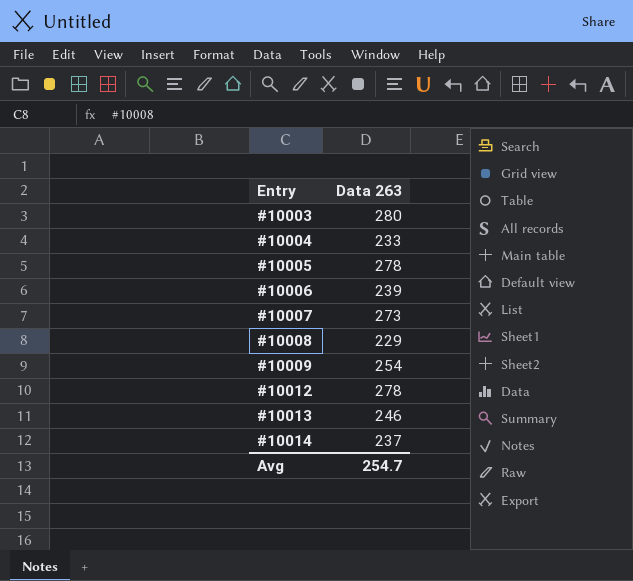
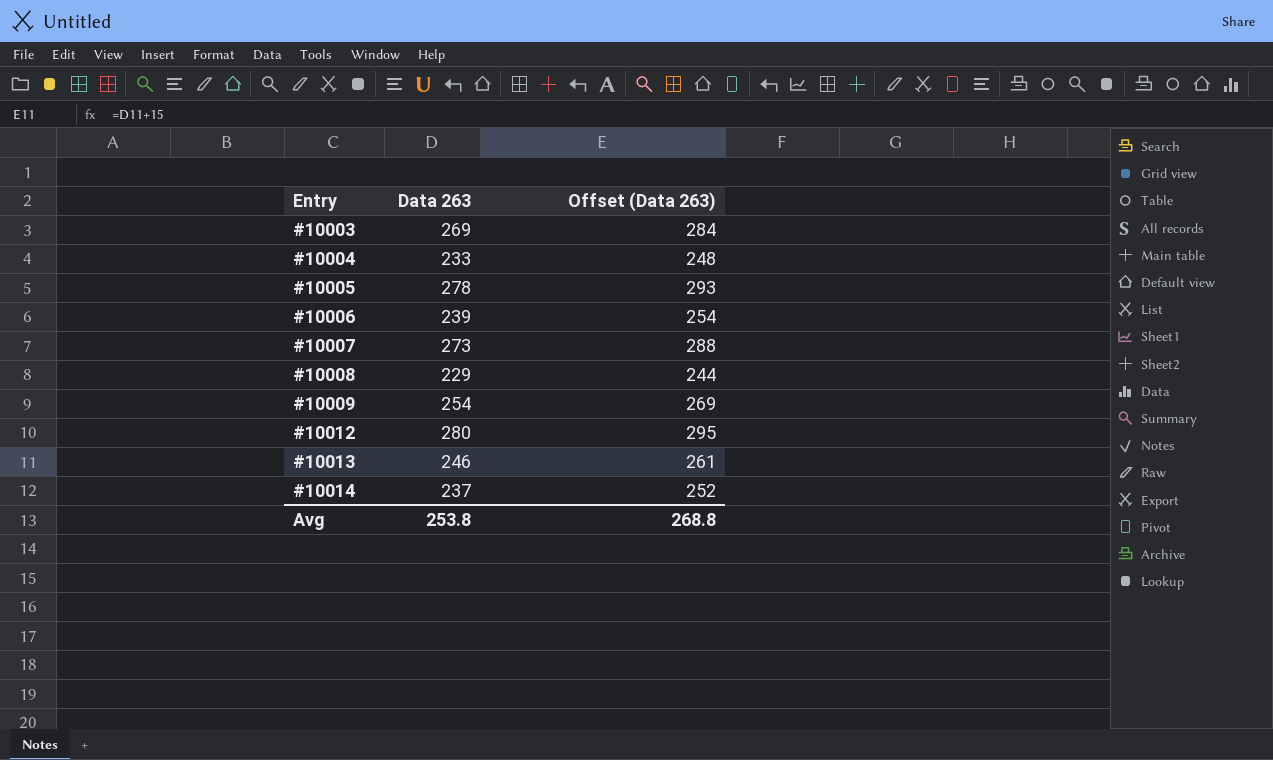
column Offset (Data 263) | formula: none -> [Data 263] + 15
#10003 | Data 263: 280 -> 269
#10012 | Data 263: 278 -> 280
Avg | Data 263: 254.7 -> 253.8

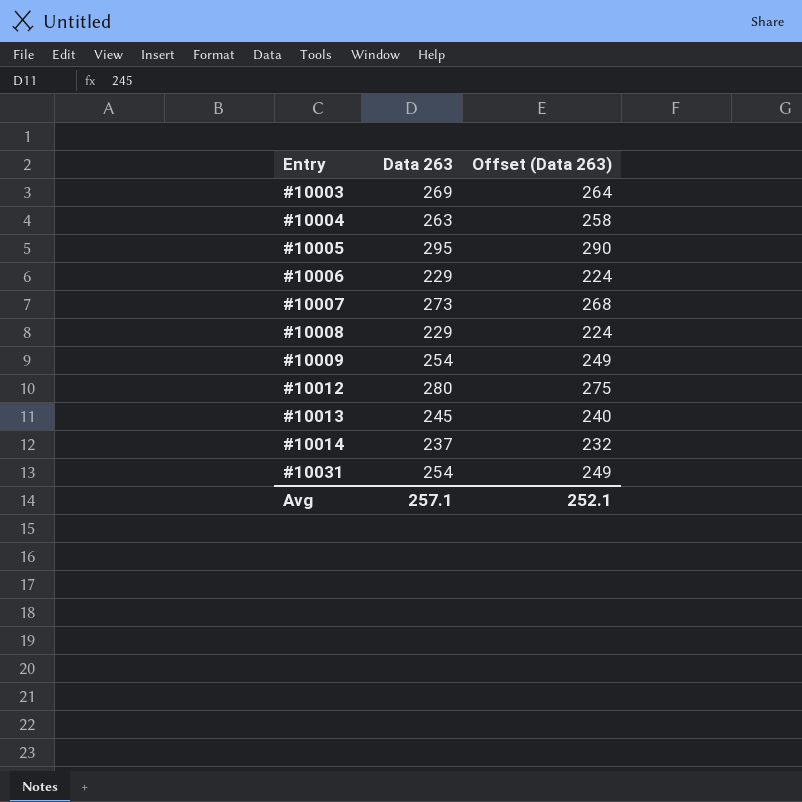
column Offset (Data 263) | formula: [Data 263] + 15 -> [Data 263] - 5
#10004 | Data 263: 233 -> 263
#10005 | Data 263: 278 -> 295
#10006 | Data 263: 239 -> 229
#10013 | Data 263: 246 -> 245
row #10031: none -> 254 | 249
Avg | Data 263: 253.8 -> 257.1
Avg | Offset (Data 263): 268.8 -> 252.1

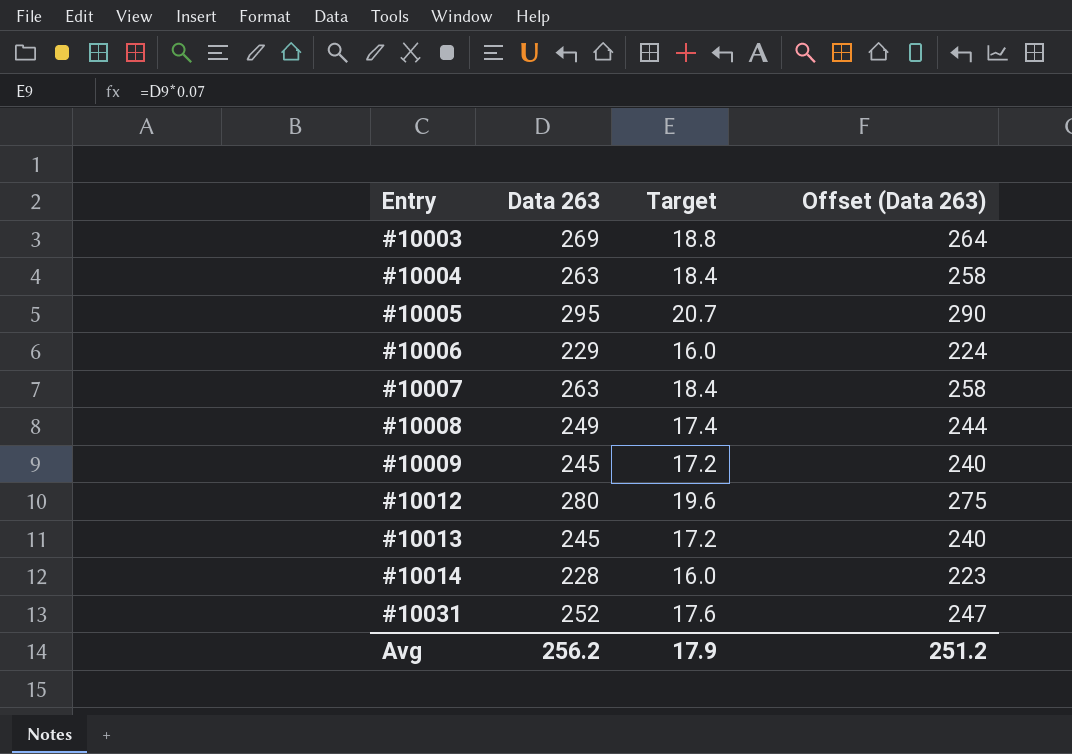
column Target | formula: none -> [Data 263] * 0.07
#10007 | Data 263: 273 -> 263
#10007 | Offset (Data 263): 268 -> 258
#10008 | Data 263: 229 -> 249
#10008 | Offset (Data 263): 224 -> 244
#10009 | Data 263: 254 -> 245
#10009 | Offset (Data 263): 249 -> 240
#10014 | Data 263: 237 -> 228
#10014 | Offset (Data 263): 232 -> 223
#10031 | Data 263: 254 -> 252
#10031 | Offset (Data 263): 249 -> 247
Avg | Data 263: 257.1 -> 256.2
Avg | Offset (Data 263): 252.1 -> 251.2

